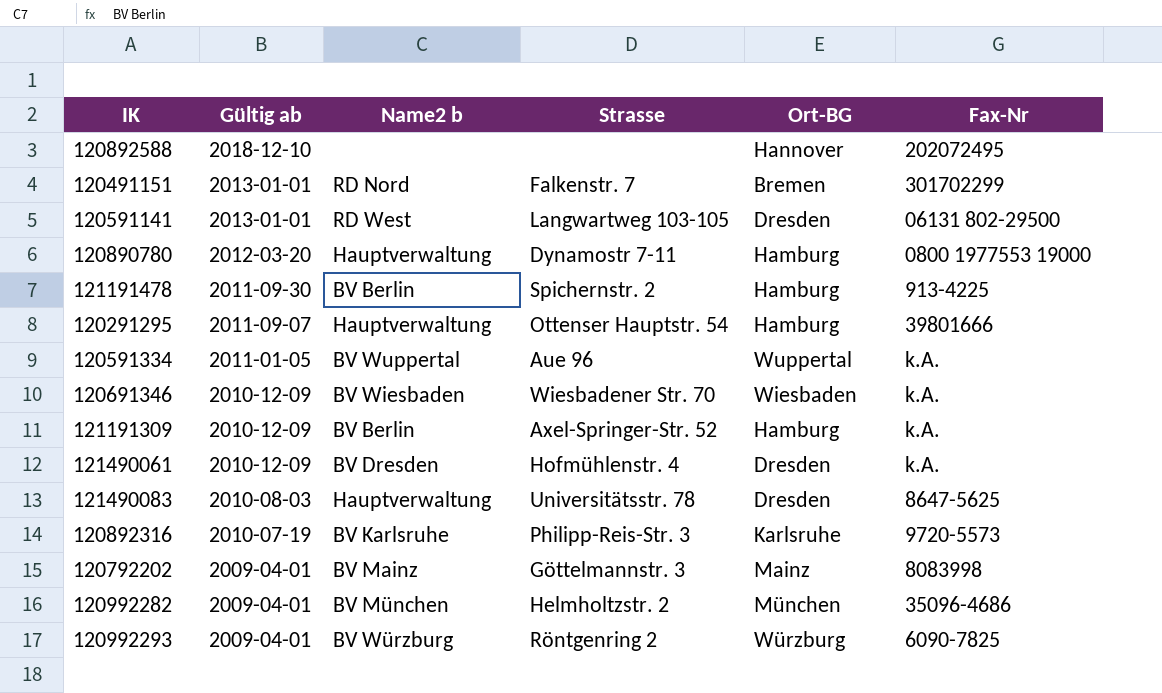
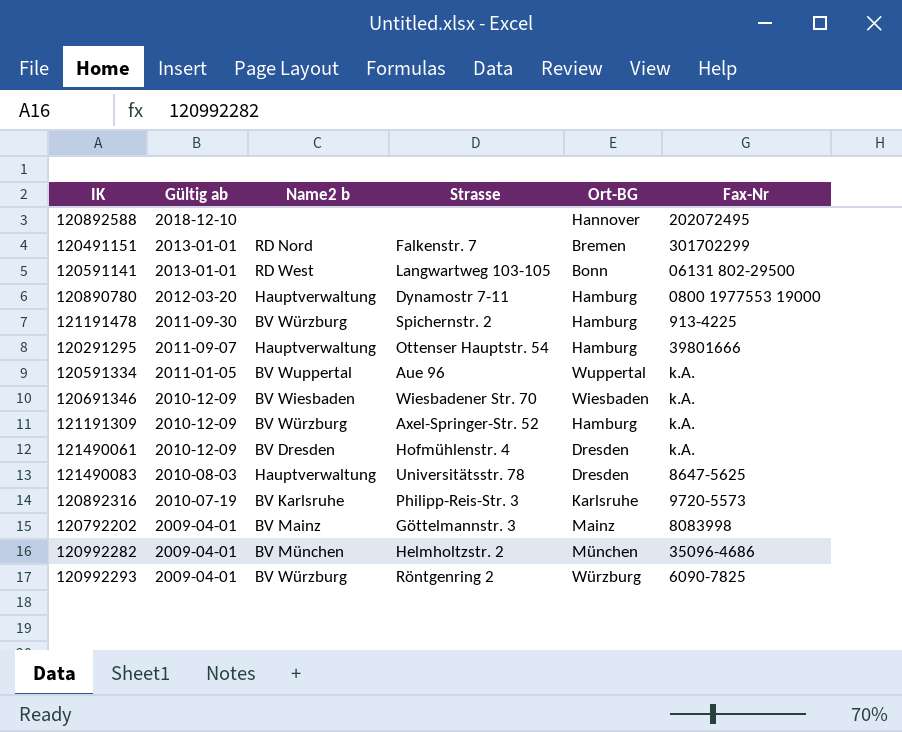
120591141 | Ort-BG: Dresden -> Bonn
121191478 | Name2 b: BV Berlin -> BV Würzburg
121191309 | Name2 b: BV Berlin -> BV Würzburg

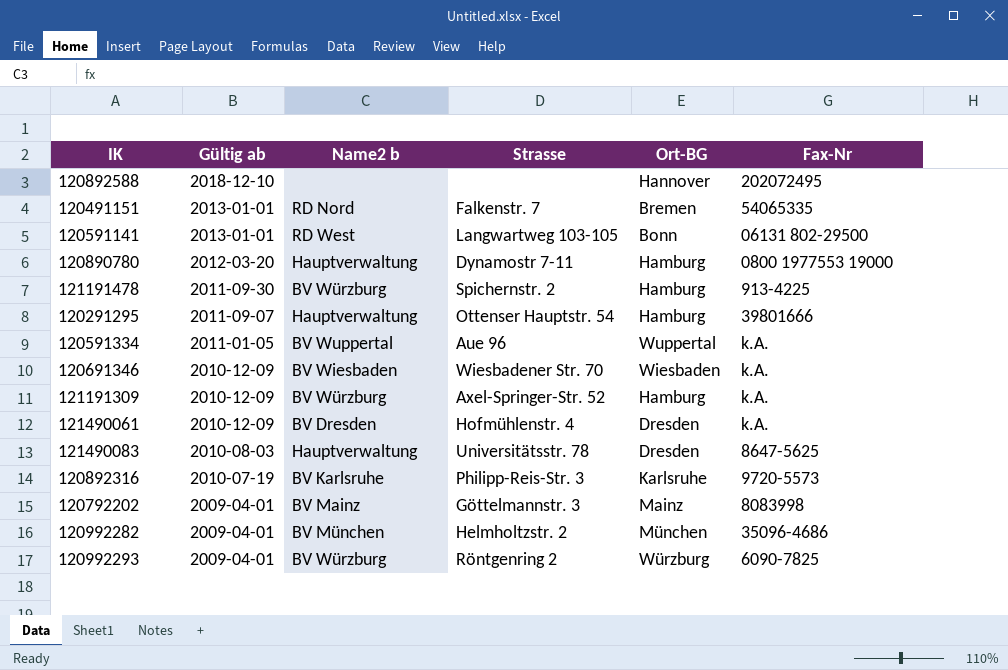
120491151 | Fax-Nr: 301702299 -> 54065335

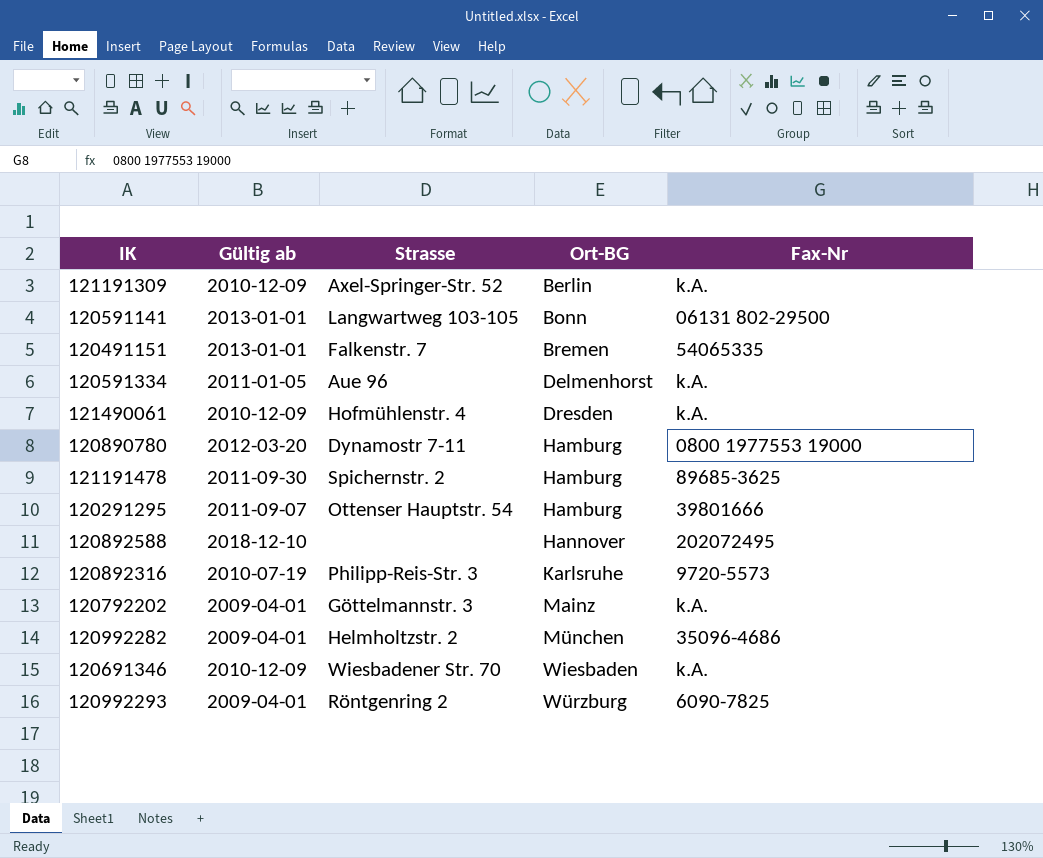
row order: Gültig ab descending -> Ort-BG ascending
column Name2 b | position: 3 -> none
row 121490083: 2010-08-03 | Hauptverwaltung | Universitätsstr. 78 | Dresden | 8647-5625 -> none
121191309 | Ort-BG: Hamburg -> Berlin
120591334 | Ort-BG: Wuppertal -> Delmenhorst
121191478 | Fax-Nr: 913-4225 -> 89685-3625
120792202 | Fax-Nr: 8083998 -> k.A.

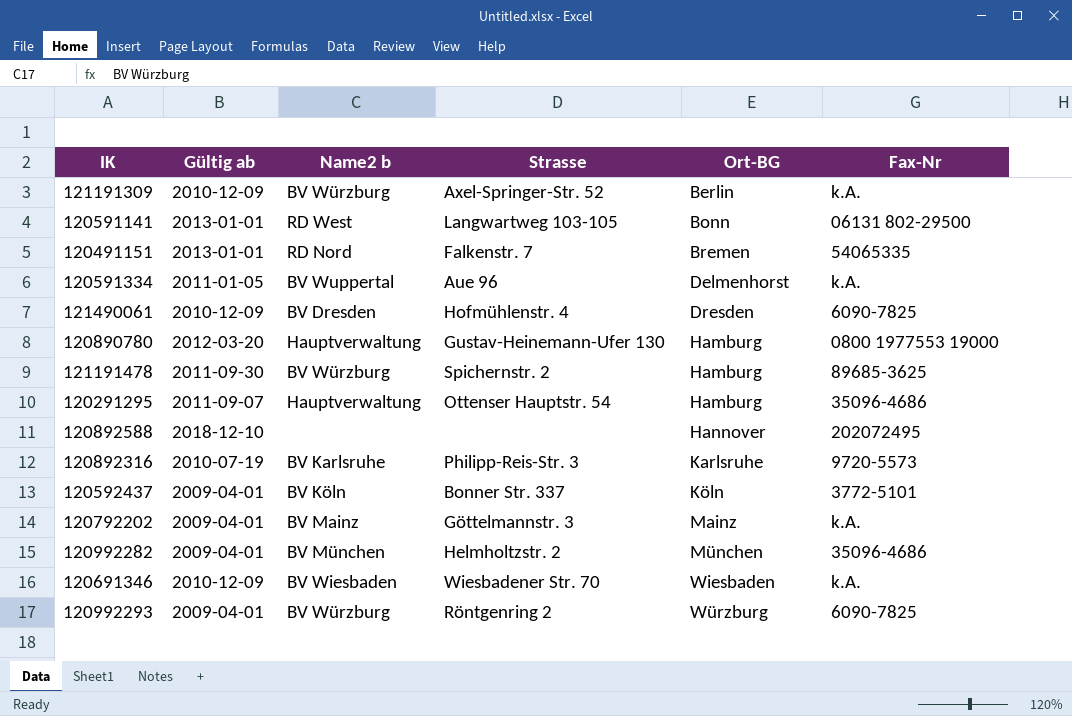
column Name2 b | position: none -> 3
121490061 | Fax-Nr: k.A. -> 6090-7825
120890780 | Strasse: Dynamostr 7-11 -> Gustav-Heinemann-Ufer 130
120291295 | Fax-Nr: 39801666 -> 35096-4686
row 120592437: none -> 2009-04-01 | BV Köln | Bonner Str. 337 | Köln | 3772-5101

